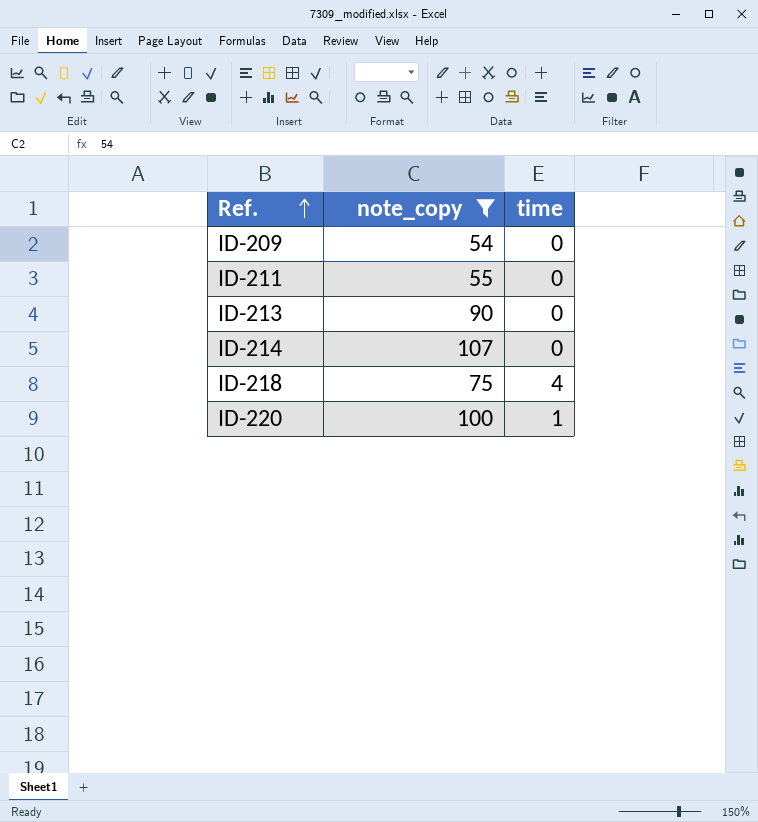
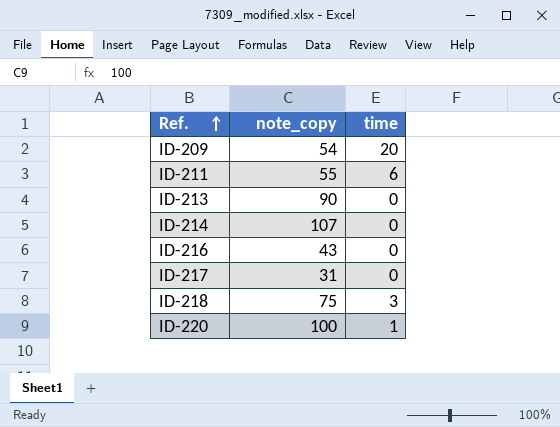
filter: note_copy >= 54 -> none
ID-209 | time: 0 -> 20
ID-211 | time: 0 -> 6
ID-218 | time: 4 -> 3

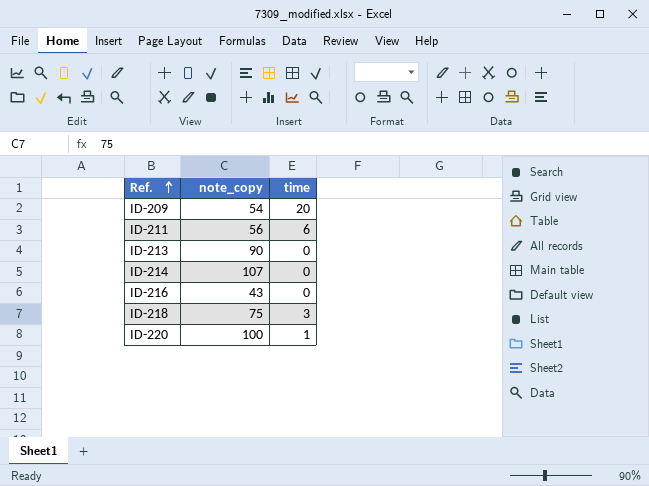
row ID-217: 31 | 0 -> none
ID-211 | note_copy: 55 -> 56

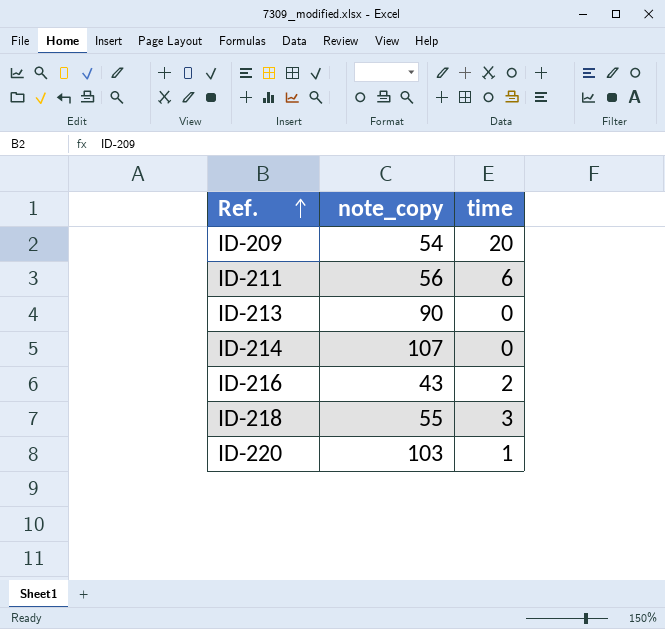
ID-216 | time: 0 -> 2
ID-218 | note_copy: 75 -> 55
ID-220 | note_copy: 100 -> 103

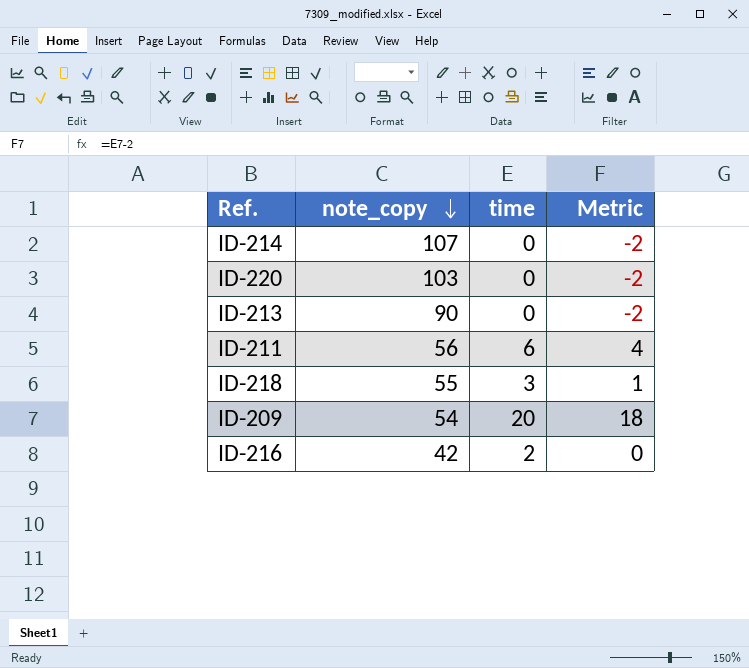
row order: Ref. ascending -> note_copy descending
column Metric | formula: none -> [time] - 2
ID-220 | time: 1 -> 0
ID-216 | note_copy: 43 -> 42

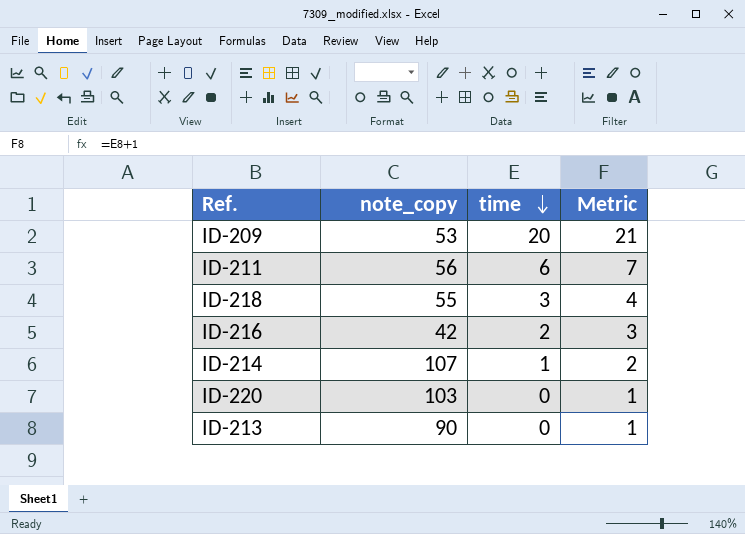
row order: note_copy descending -> time descending
column Metric | formula: [time] - 2 -> [time] + 1
ID-209 | note_copy: 54 -> 53
ID-214 | time: 0 -> 1

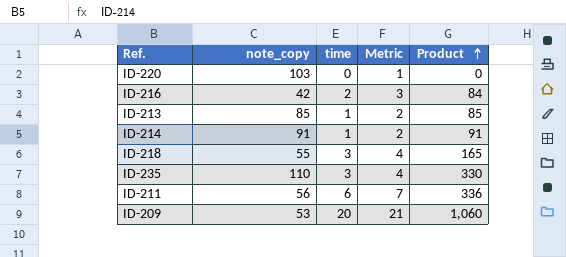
row order: time descending -> Product ascending
column Product | formula: none -> [note_copy] * [time]
ID-213 | note_copy: 90 -> 85
ID-213 | time: 0 -> 1
ID-213 | Metric: 1 -> 2
ID-214 | note_copy: 107 -> 91
row ID-235: none -> 110 | 3 | 4 | 330

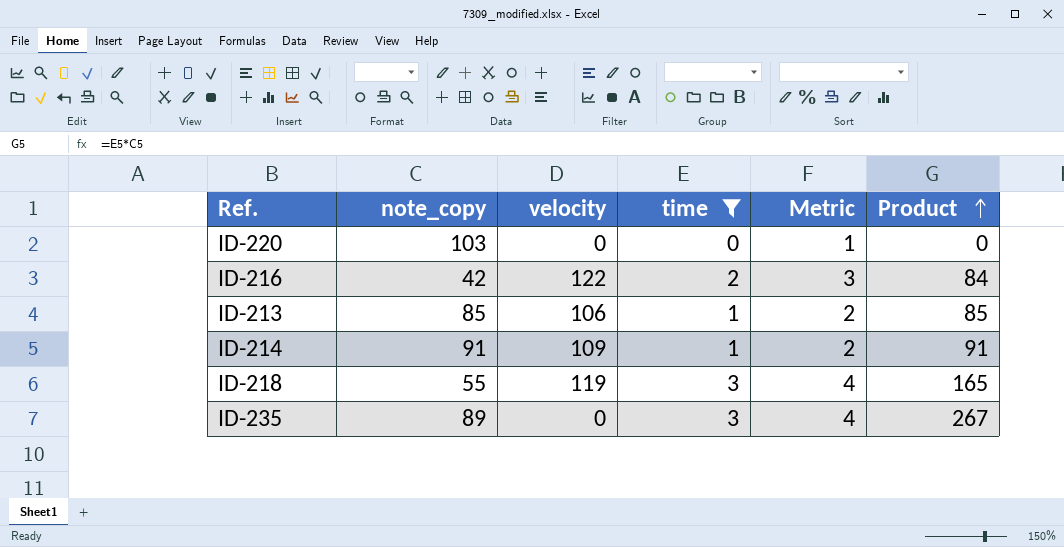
filter: none -> time <= 3
column velocity | position: none -> 3
ID-235 | note_copy: 110 -> 89
ID-235 | Product: 330 -> 267

